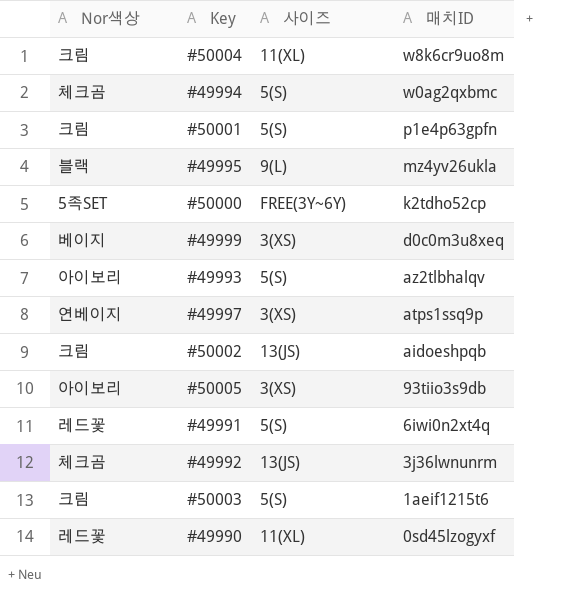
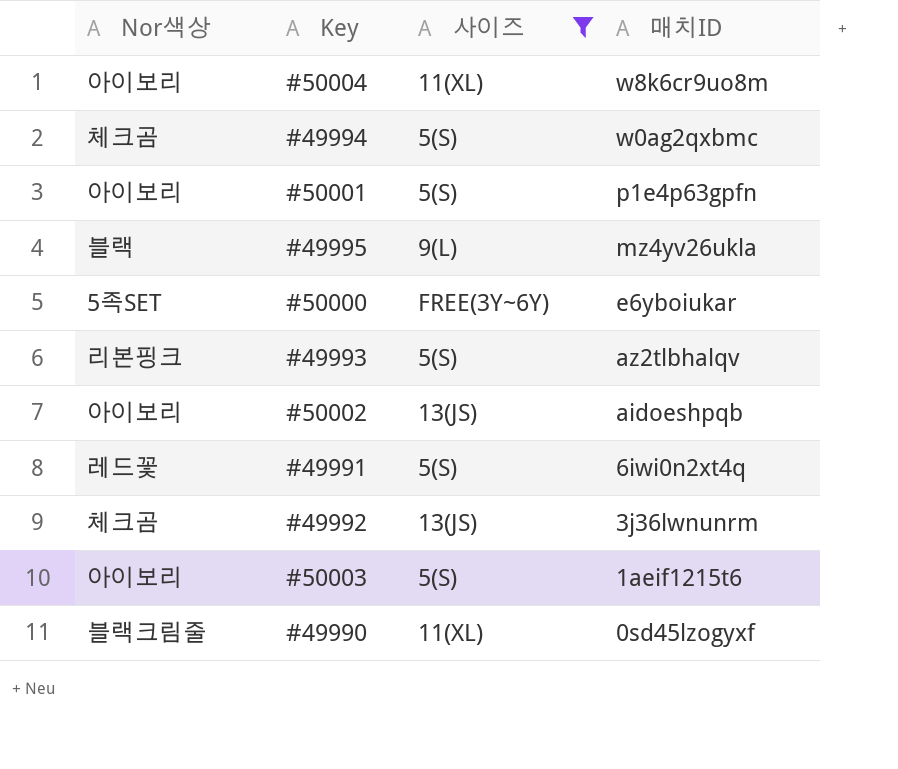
filter: none -> 사이즈 != 3(XS)
#50004 | Nor색상: 크림 -> 아이보리
#50001 | Nor색상: 크림 -> 아이보리
#50000 | 매치ID: k2tdho52cp -> e6yboiukar
#49993 | Nor색상: 아이보리 -> 리본핑크
#50002 | Nor색상: 크림 -> 아이보리
#50003 | Nor색상: 크림 -> 아이보리
#49990 | Nor색상: 레드꽃 -> 블랙크림줄

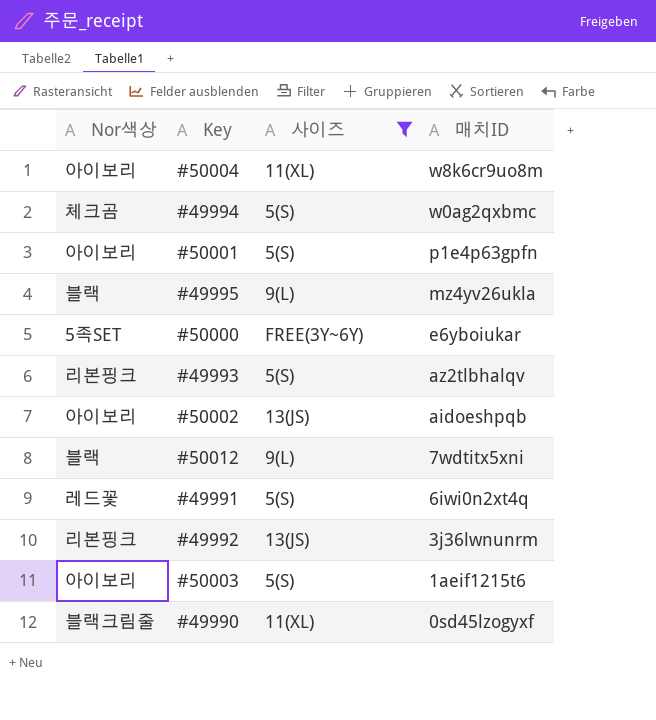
row #50012: none -> 블랙 | 9(L) | 7wdtitx5xni
#49992 | Nor색상: 체크곰 -> 리본핑크

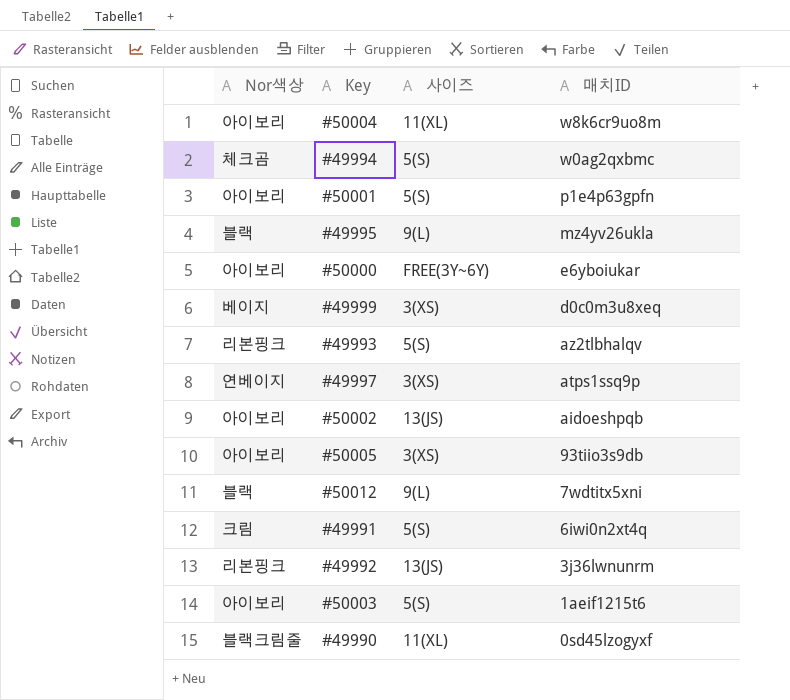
filter: 사이즈 != 3(XS) -> none
#50000 | Nor색상: 5족SET -> 아이보리
#49991 | Nor색상: 레드꽃 -> 크림

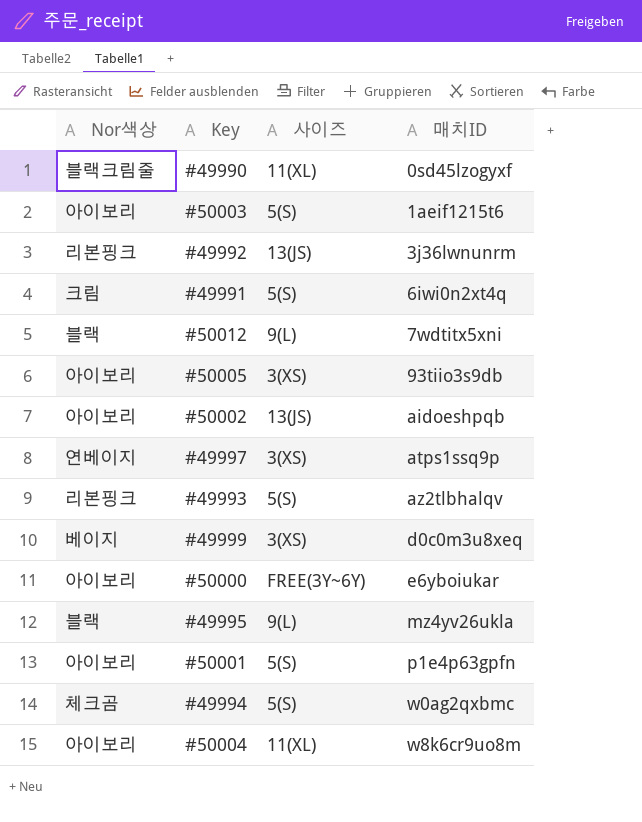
row order: 매치ID descending -> 매치ID ascending

